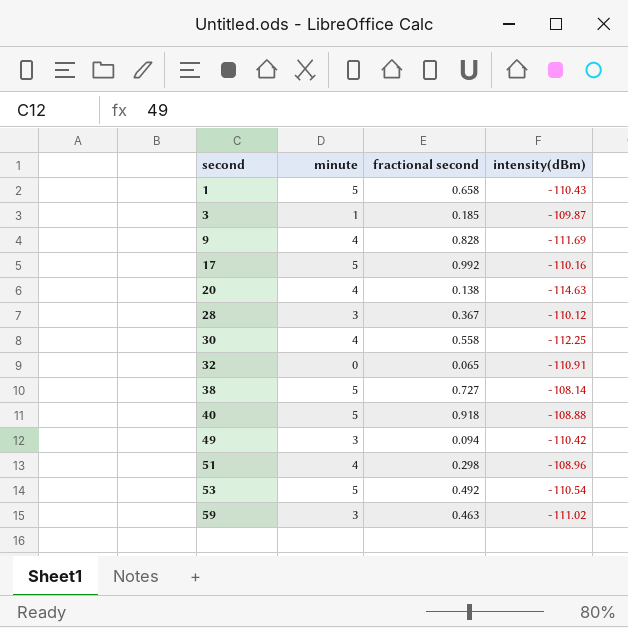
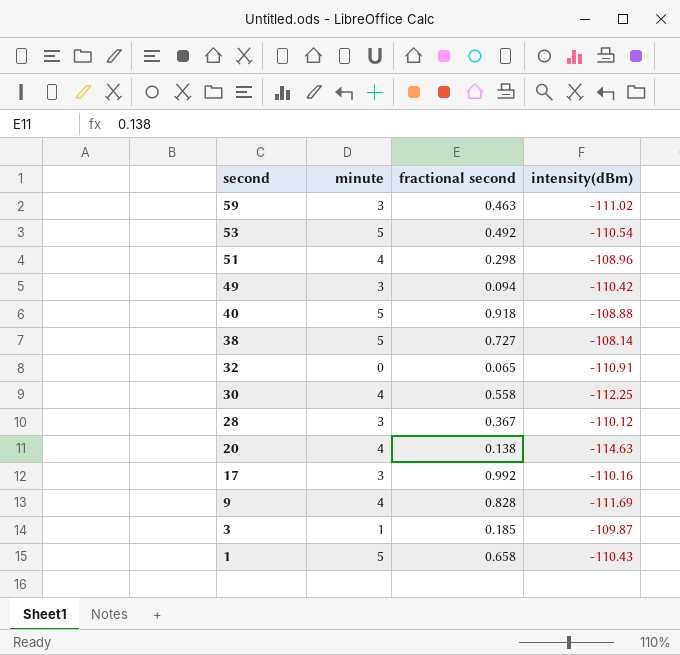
row order: second ascending -> second descending
17 | minute: 5 -> 3

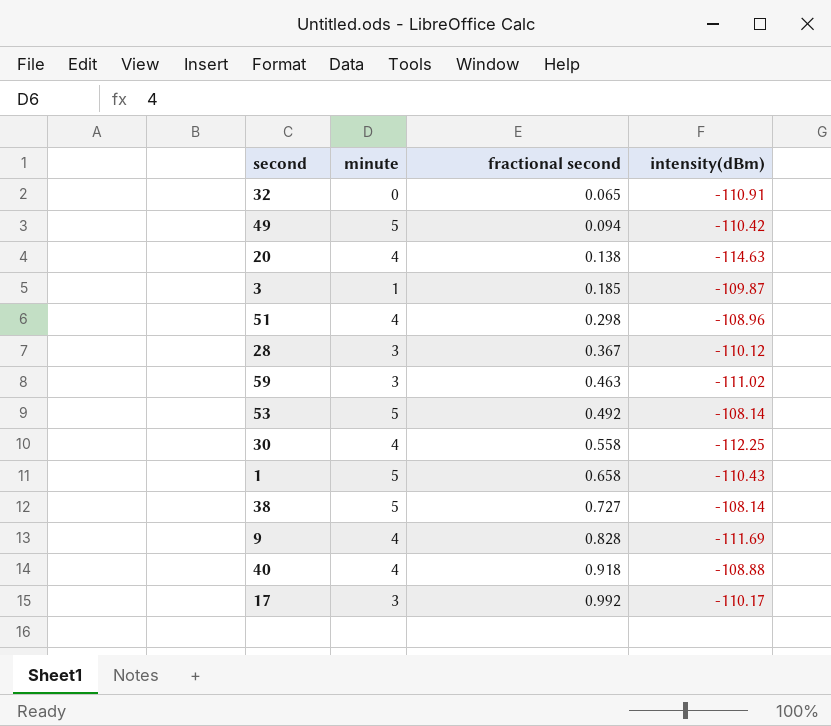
row order: second descending -> fractional second ascending
49 | minute: 3 -> 5
53 | intensity(dBm): -110.54 -> -108.14
40 | minute: 5 -> 4
17 | intensity(dBm): -110.16 -> -110.17

